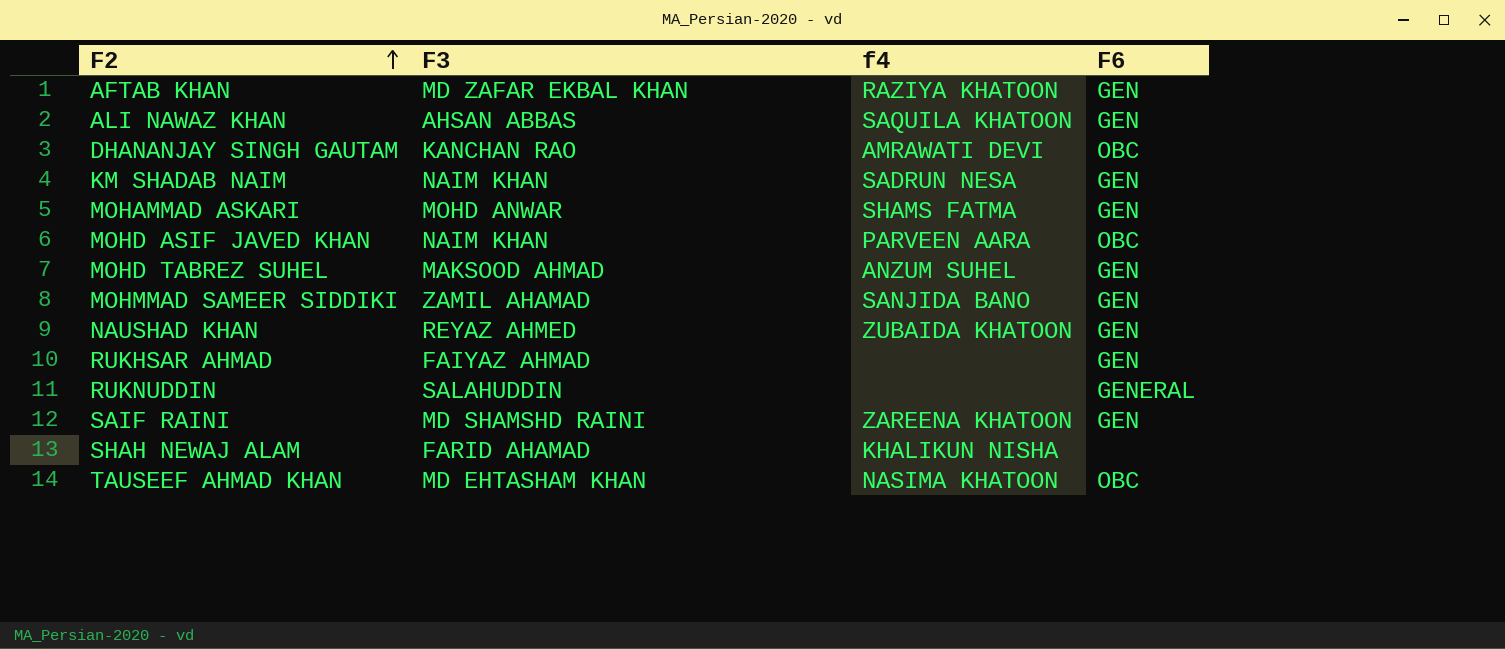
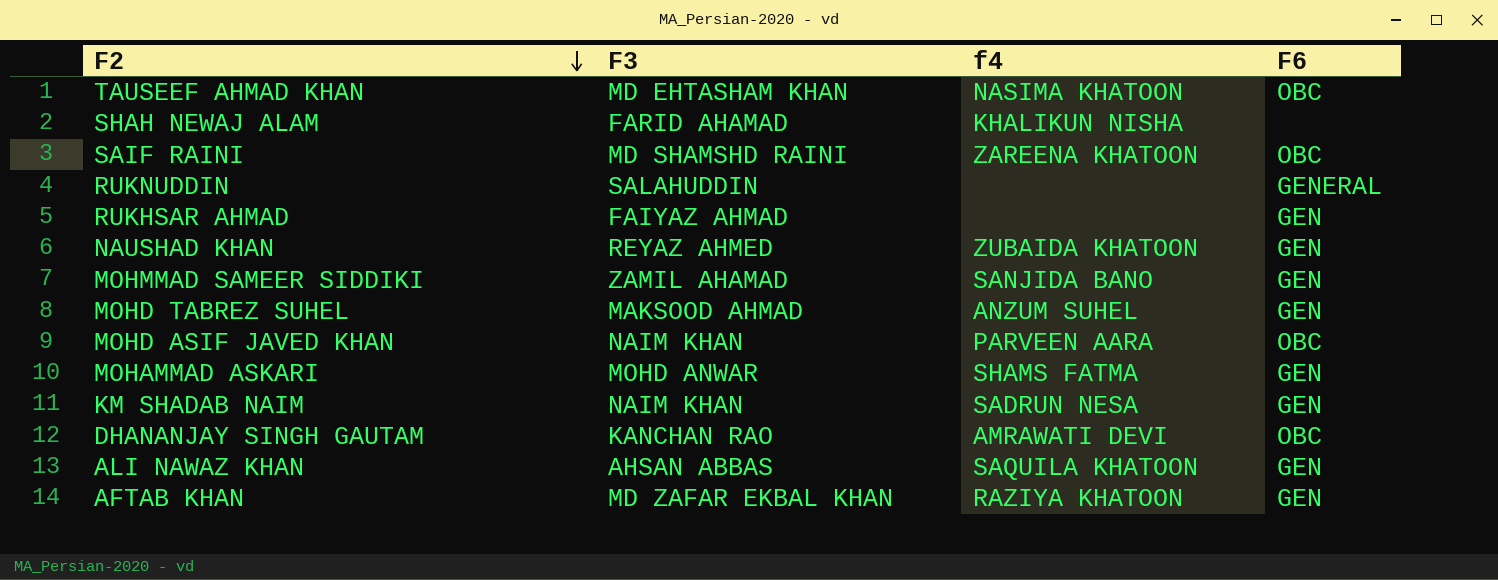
row order: F2 ascending -> F2 descending
SAIF RAINI | F6: GEN -> OBC

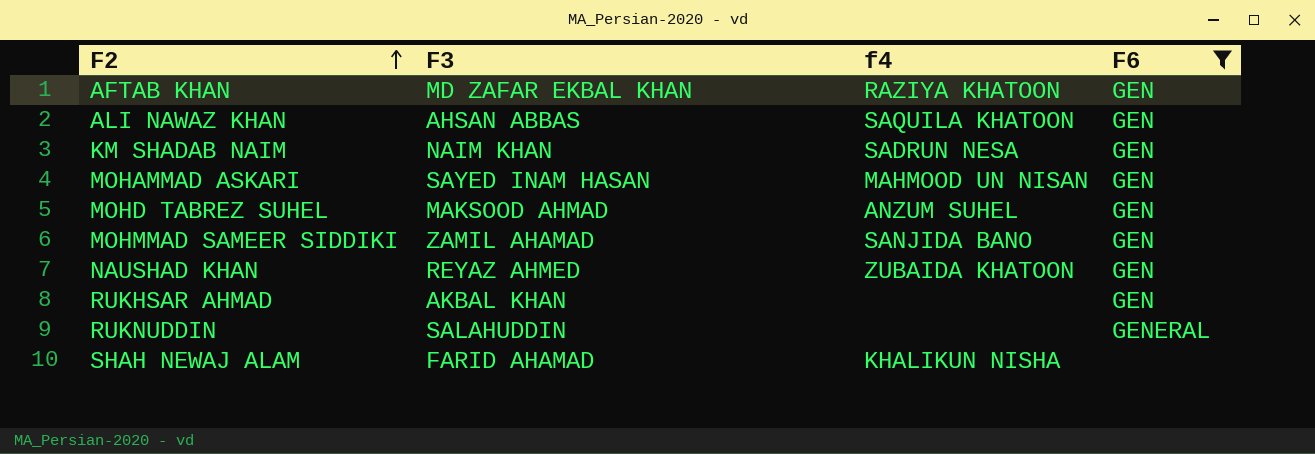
filter: none -> F6 != OBC
row order: F2 descending -> F2 ascending
MOHAMMAD ASKARI | F3: MOHD ANWAR -> SAYED INAM HASAN
MOHAMMAD ASKARI | f4: SHAMS FATMA -> MAHMOOD UN NISAN
RUKHSAR AHMAD | F3: FAIYAZ AHMAD -> AKBAL KHAN

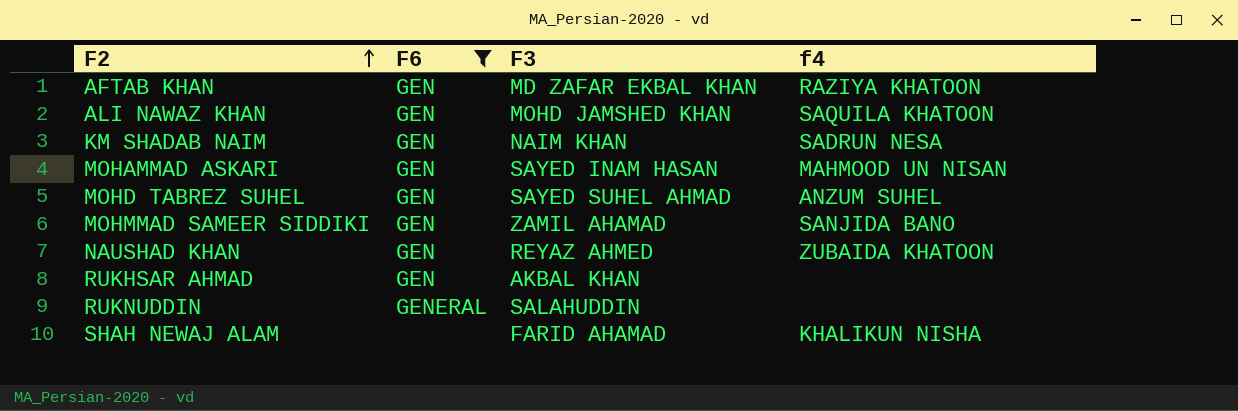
column F6 | position: 4 -> 2
ALI NAWAZ KHAN | F3: AHSAN ABBAS -> MOHD JAMSHED KHAN
MOHD TABREZ SUHEL | F3: MAKSOOD AHMAD -> SAYED SUHEL AHMAD

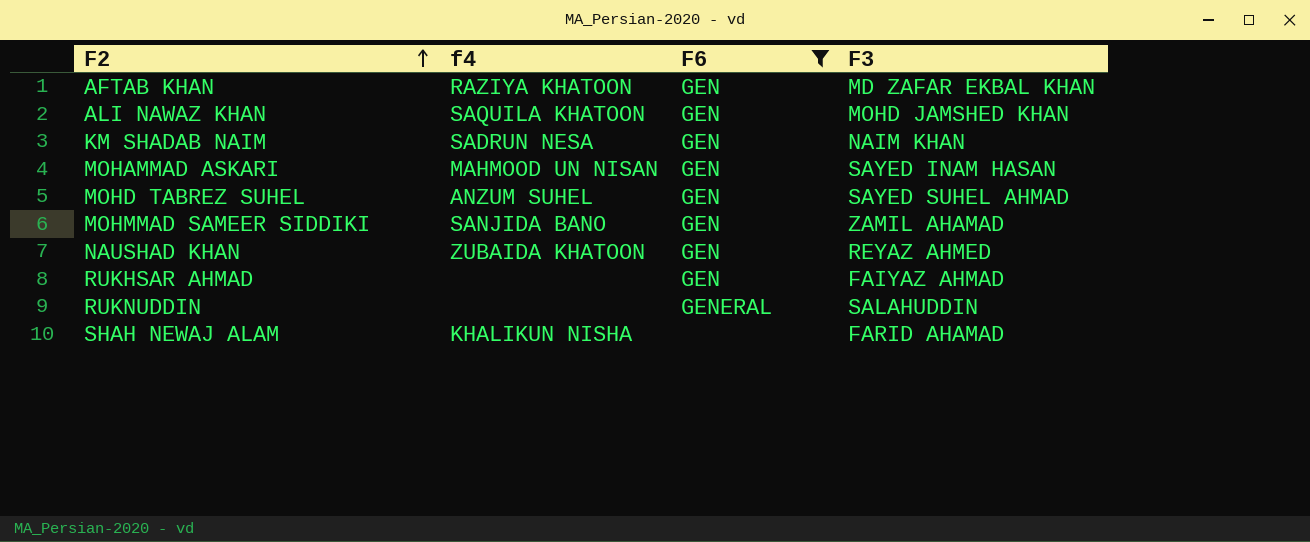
column f4 | position: 4 -> 2
RUKHSAR AHMAD | F3: AKBAL KHAN -> FAIYAZ AHMAD

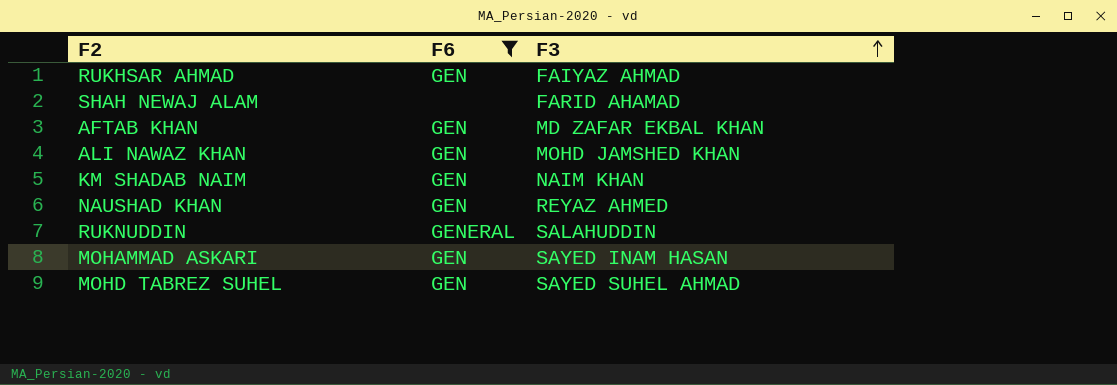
row order: F2 ascending -> F3 ascending
column f4 | position: 2 -> none
row MOHMMAD SAMEER SIDDIKI: SANJIDA BANO | GEN | ZAMIL AHAMAD -> none

